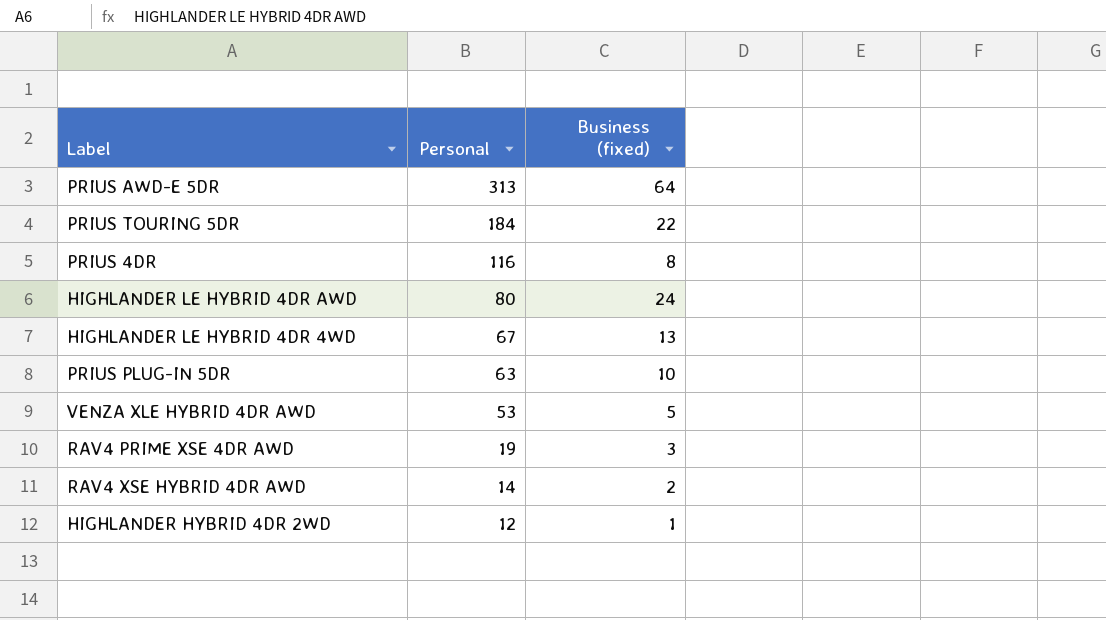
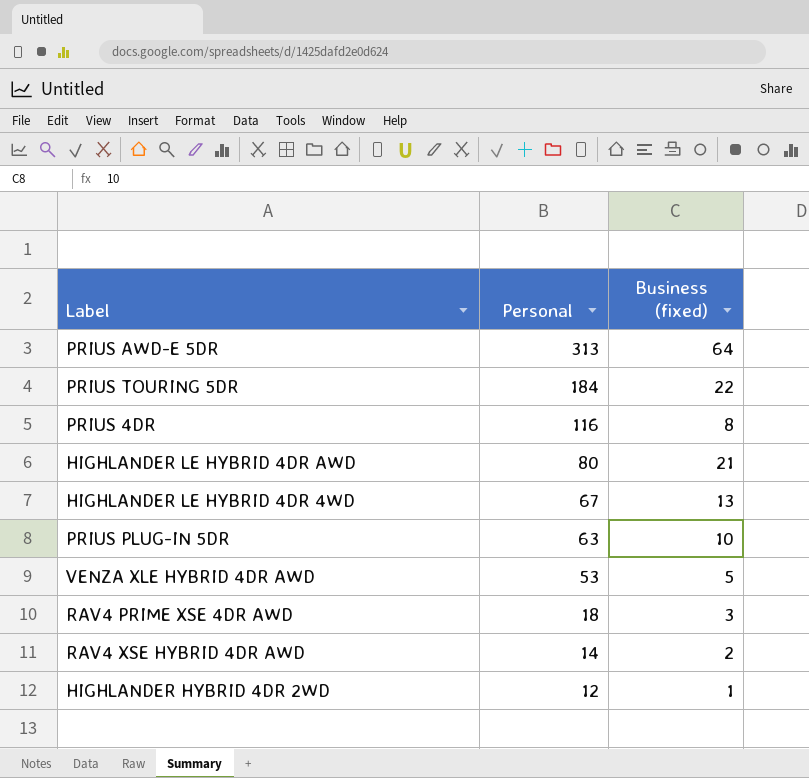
HIGHLANDER LE HYBRID 4DR AWD | Business (fixed): 24 -> 21
RAV4 PRIME XSE 4DR AWD | Personal: 19 -> 18

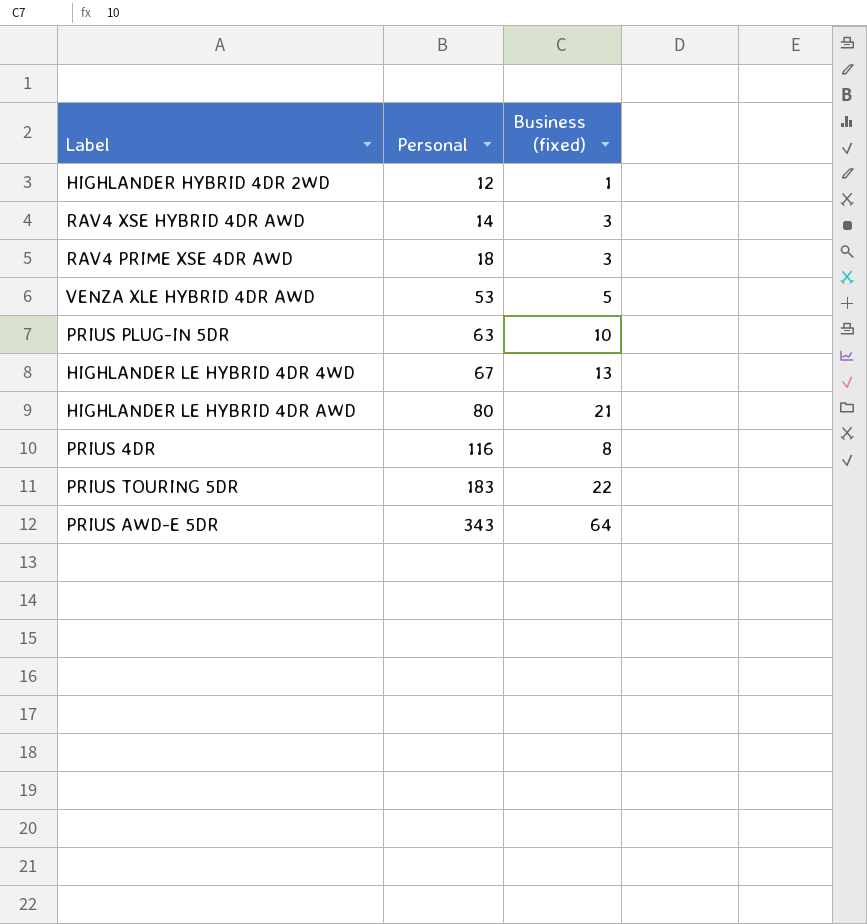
row order: Personal descending -> Personal ascending
RAV4 XSE HYBRID 4DR AWD | Business (fixed): 2 -> 3
PRIUS TOURING 5DR | Personal: 184 -> 183
PRIUS AWD-E 5DR | Personal: 313 -> 343

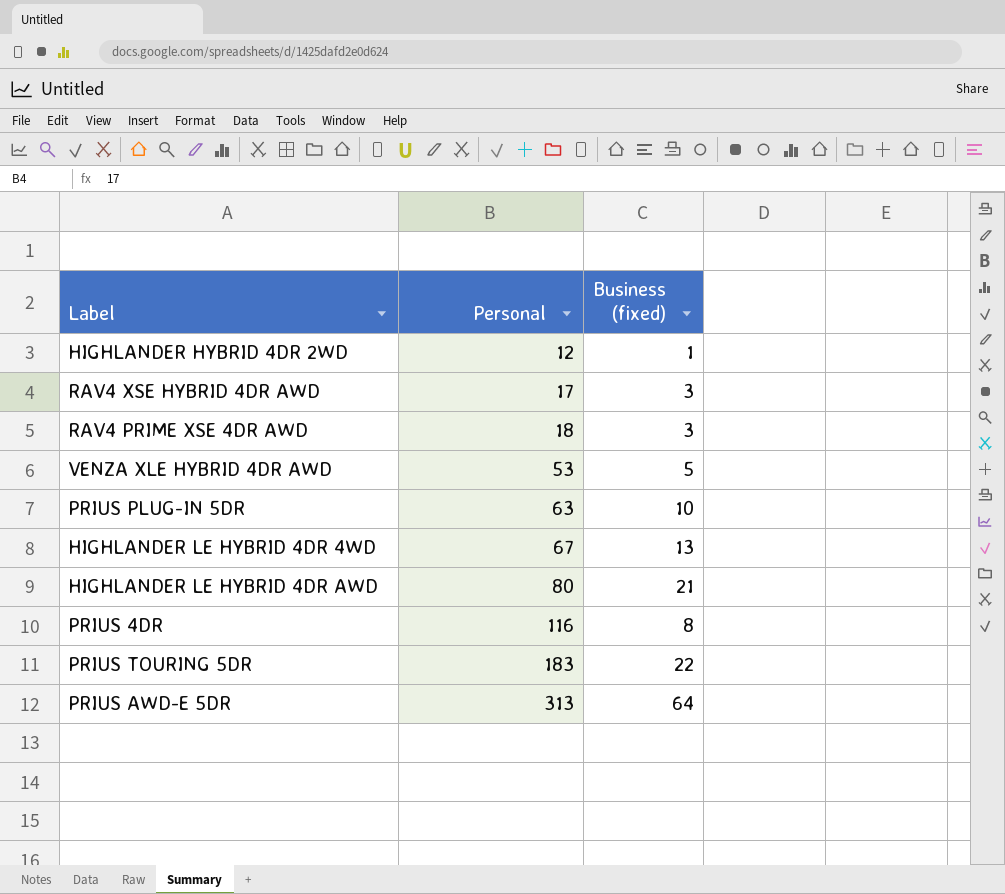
RAV4 XSE HYBRID 4DR AWD | Personal: 14 -> 17
PRIUS AWD-E 5DR | Personal: 343 -> 313

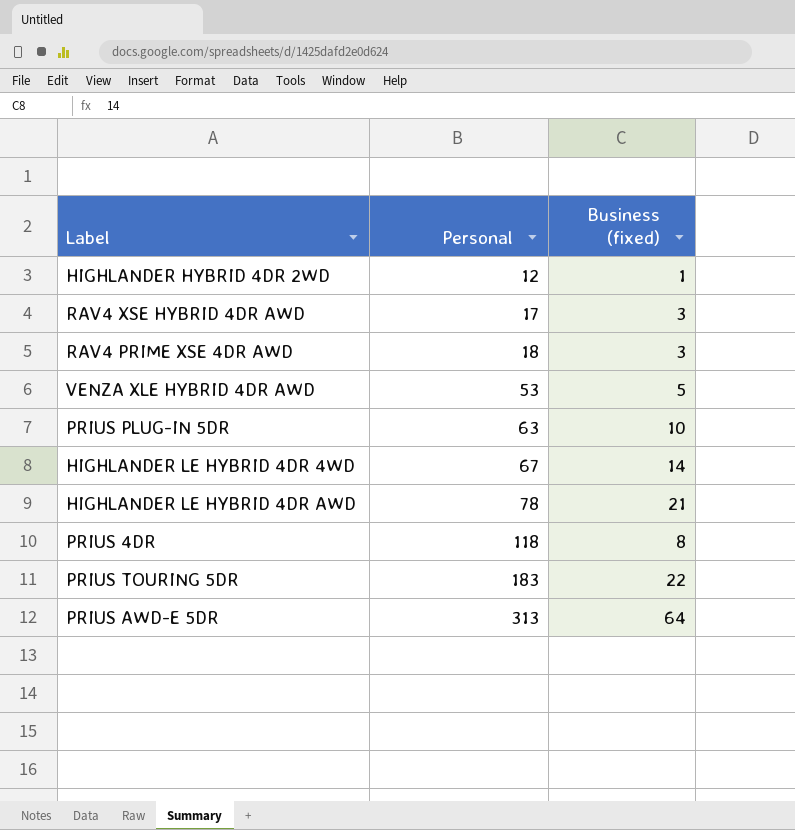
HIGHLANDER LE HYBRID 4DR 4WD | Business (fixed): 13 -> 14
HIGHLANDER LE HYBRID 4DR AWD | Personal: 80 -> 78
PRIUS 4DR | Personal: 116 -> 118

